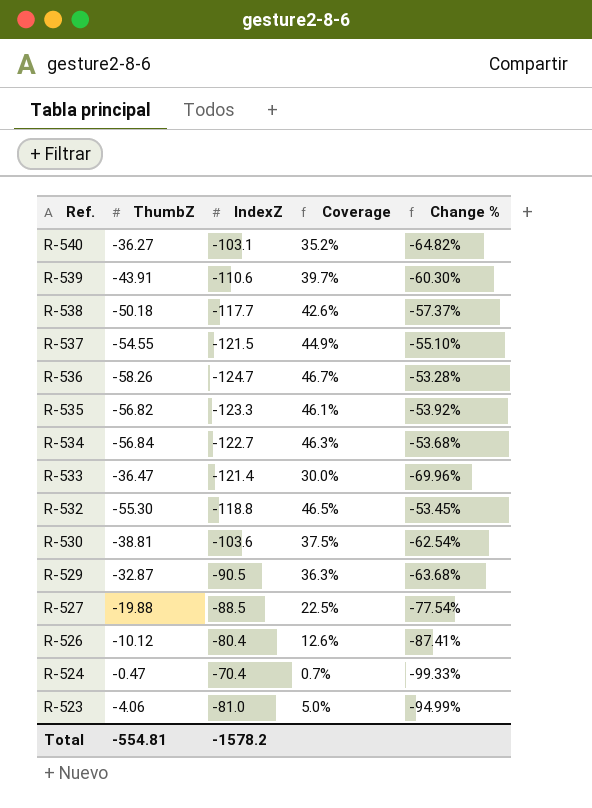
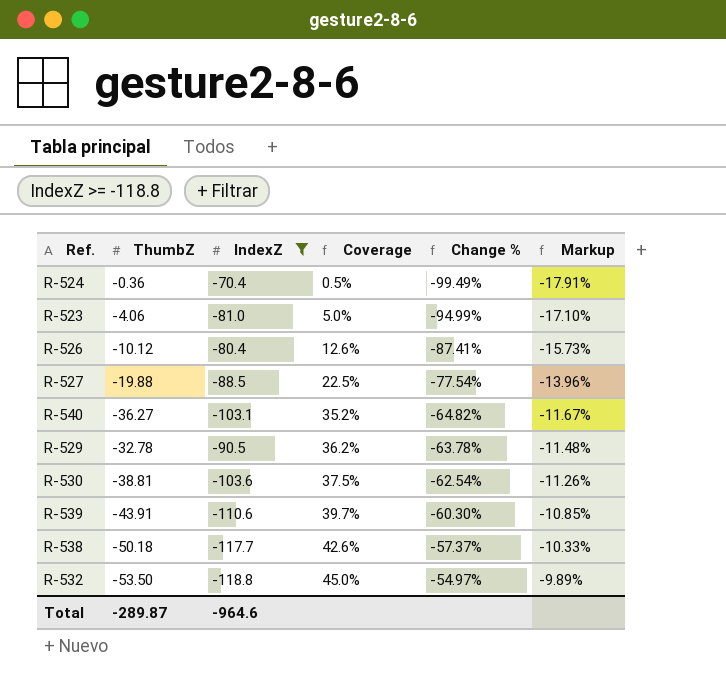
filter: none -> IndexZ >= -118.8
row order: Ref. descending -> Coverage ascending
column Markup | formula: none -> [Change %] * 0.18
R-524 | ThumbZ: -0.47 -> -0.36
R-524 | Coverage: 0.7% -> 0.5%
R-524 | Change %: -99.33% -> -99.49%
R-529 | ThumbZ: -32.87 -> -32.78
R-529 | Coverage: 36.3% -> 36.2%
R-529 | Change %: -63.68% -> -63.78%
R-532 | ThumbZ: -55.30 -> -53.50
R-532 | Coverage: 46.5% -> 45.0%
R-532 | Change %: -53.45% -> -54.97%
Total | ThumbZ: -554.81 -> -289.87
Total | IndexZ: -1578.2 -> -964.6

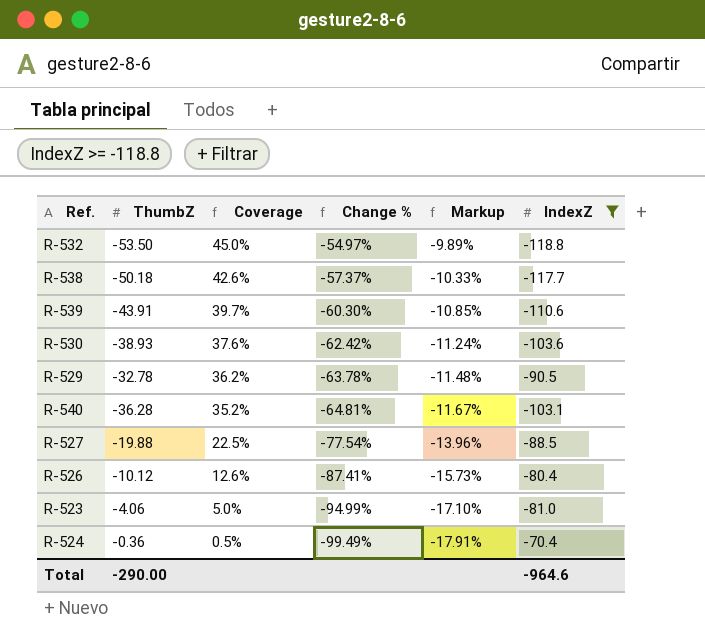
row order: Coverage ascending -> Coverage descending
column IndexZ | position: 3 -> 6
R-530 | ThumbZ: -38.81 -> -38.93
R-530 | Coverage: 37.5% -> 37.6%
R-530 | Change %: -62.54% -> -62.42%
R-530 | Markup: -11.26% -> -11.24%
R-540 | ThumbZ: -36.27 -> -36.28
R-540 | Change %: -64.82% -> -64.81%
Total | ThumbZ: -289.87 -> -290.00

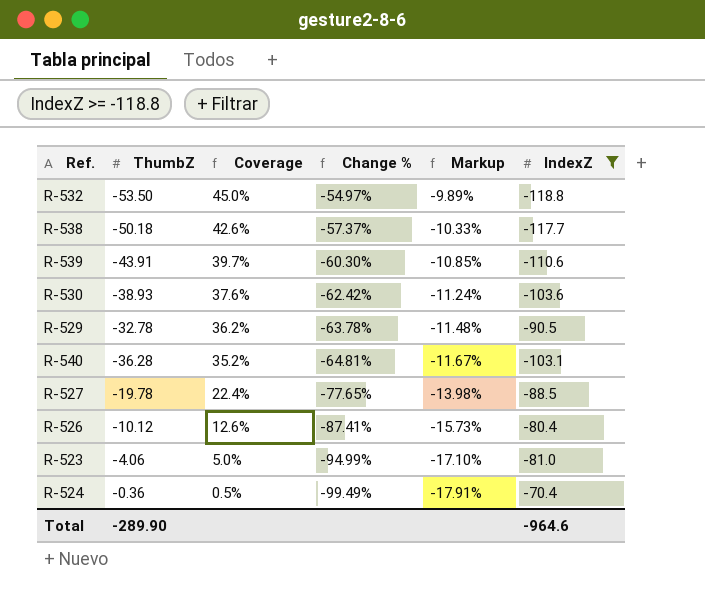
R-527 | ThumbZ: -19.88 -> -19.78
R-527 | Coverage: 22.5% -> 22.4%
R-527 | Change %: -77.54% -> -77.65%
R-527 | Markup: -13.96% -> -13.98%
Total | ThumbZ: -290.00 -> -289.90

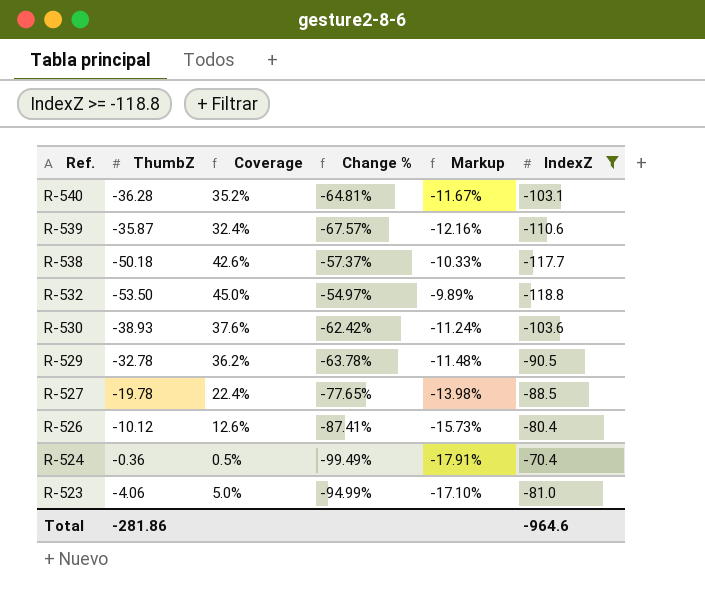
row order: Coverage descending -> Ref. descending
R-539 | ThumbZ: -43.91 -> -35.87
R-539 | Coverage: 39.7% -> 32.4%
R-539 | Change %: -60.30% -> -67.57%
R-539 | Markup: -10.85% -> -12.16%
Total | ThumbZ: -289.90 -> -281.86

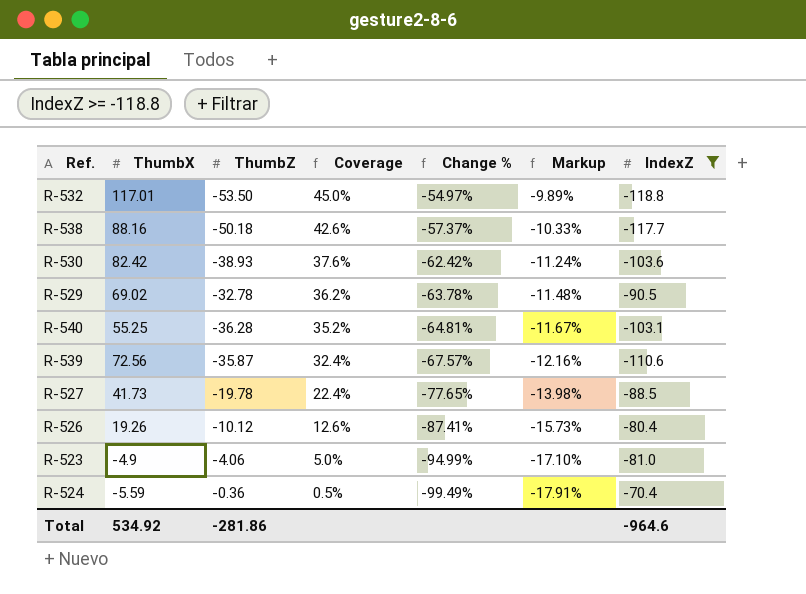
row order: Ref. descending -> Coverage descending
column ThumbX | position: none -> 2

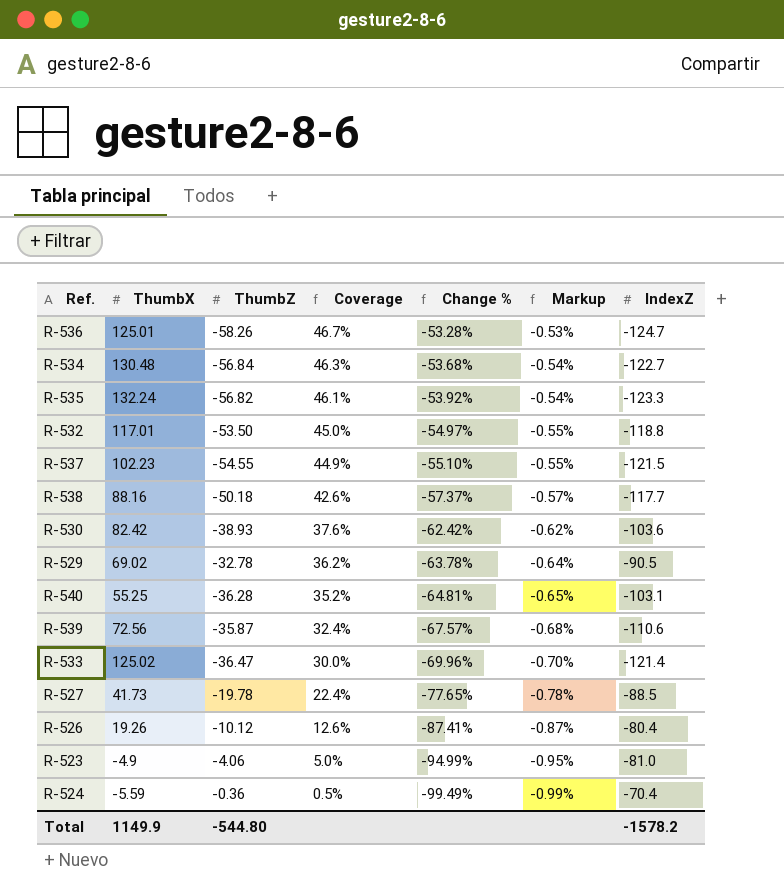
filter: IndexZ >= -118.8 -> none
column Markup | formula: [Change %] * 0.18 -> [Change %] * 0.01
Total | ThumbX: 534.92 -> 1149.9
Total | ThumbZ: -281.86 -> -544.80
Total | IndexZ: -964.6 -> -1578.2

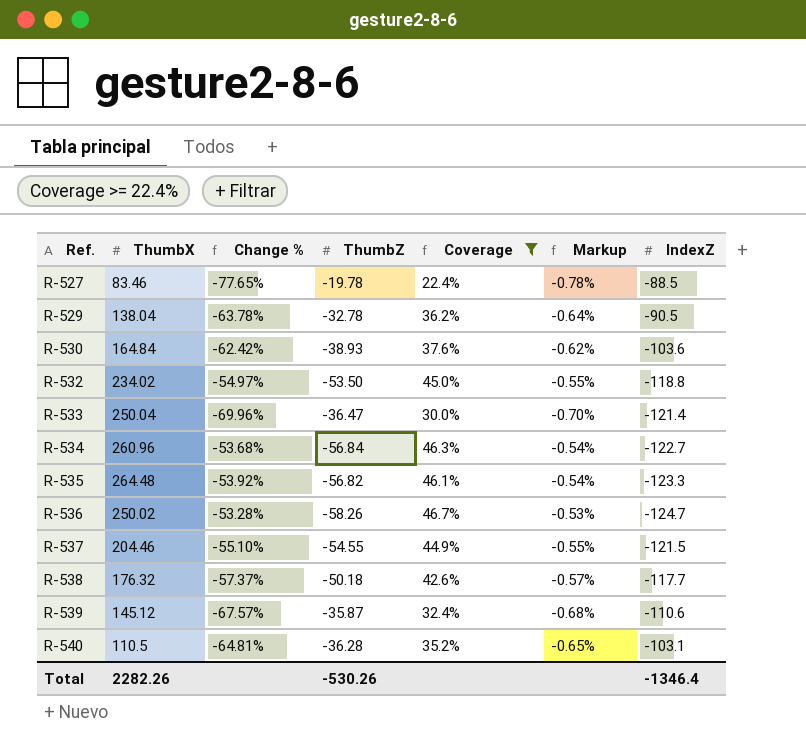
filter: none -> Coverage >= 22.4%
row order: Coverage descending -> Ref. ascending
column Change % | position: 5 -> 3
R-527 | ThumbX: 41.73 -> 83.46
R-529 | ThumbX: 69.02 -> 138.04
R-530 | ThumbX: 82.42 -> 164.84
R-532 | ThumbX: 117.01 -> 234.02
R-533 | ThumbX: 125.02 -> 250.04
R-534 | ThumbX: 130.48 -> 260.96
R-535 | ThumbX: 132.24 -> 264.48
R-536 | ThumbX: 125.01 -> 250.02
R-537 | ThumbX: 102.23 -> 204.46
R-538 | ThumbX: 88.16 -> 176.32
R-539 | ThumbX: 72.56 -> 145.12
R-540 | ThumbX: 55.25 -> 110.5
Total | ThumbX: 1149.9 -> 2282.26
Total | ThumbZ: -544.80 -> -530.26
Total | IndexZ: -1578.2 -> -1346.4

